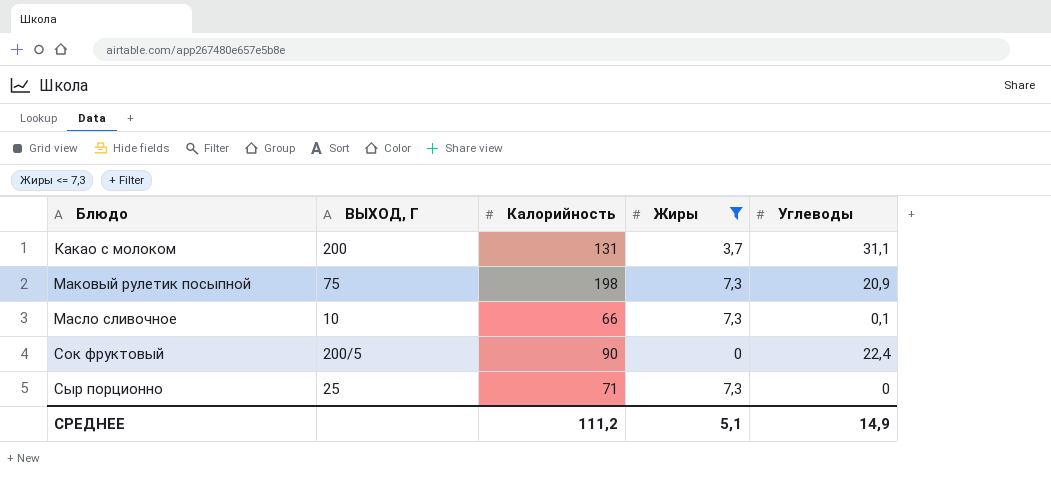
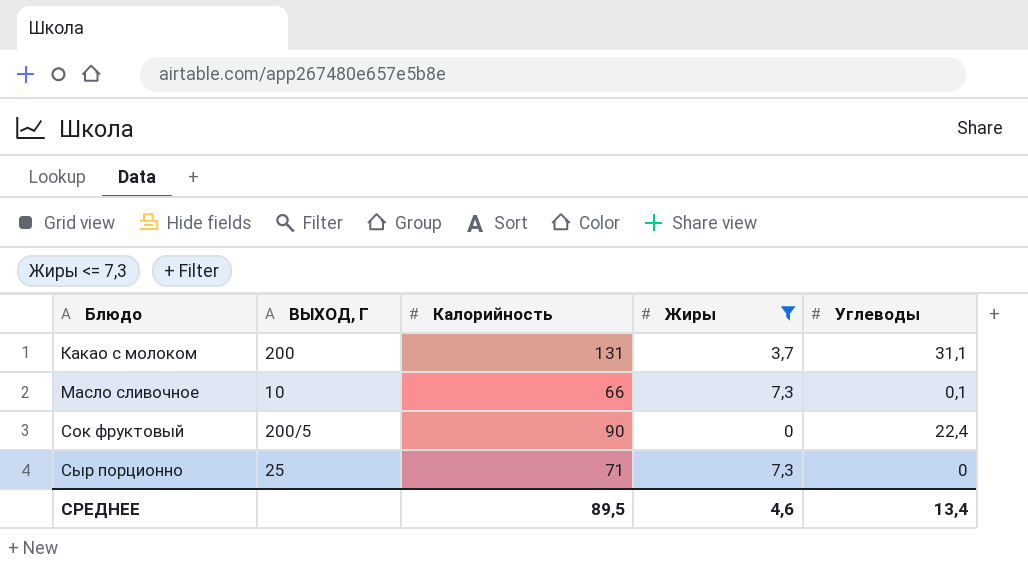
row Маковый рулетик посыпной: 75 | 198 | 7,3 | 20,9 -> none
СРЕДНЕЕ | Калорийность: 111,2 -> 89,5
СРЕДНЕЕ | Жиры: 5,1 -> 4,6
СРЕДНЕЕ | Углеводы: 14,9 -> 13,4

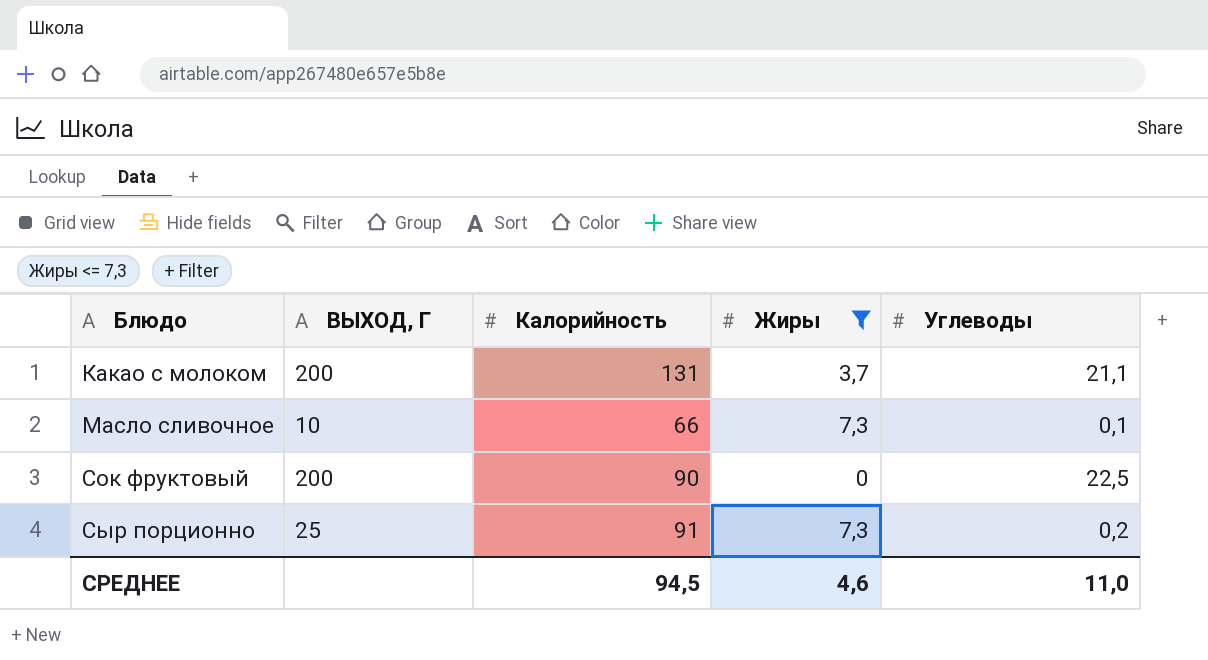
Какао с молоком | Углеводы: 31,1 -> 21,1
Сок фруктовый | ВЫХОД, Г: 200/5 -> 200
Сок фруктовый | Углеводы: 22,4 -> 22,5
Сыр порционно | Калорийность: 71 -> 91
Сыр порционно | Углеводы: 0 -> 0,2
СРЕДНЕЕ | Калорийность: 89,5 -> 94,5
СРЕДНЕЕ | Углеводы: 13,4 -> 11,0

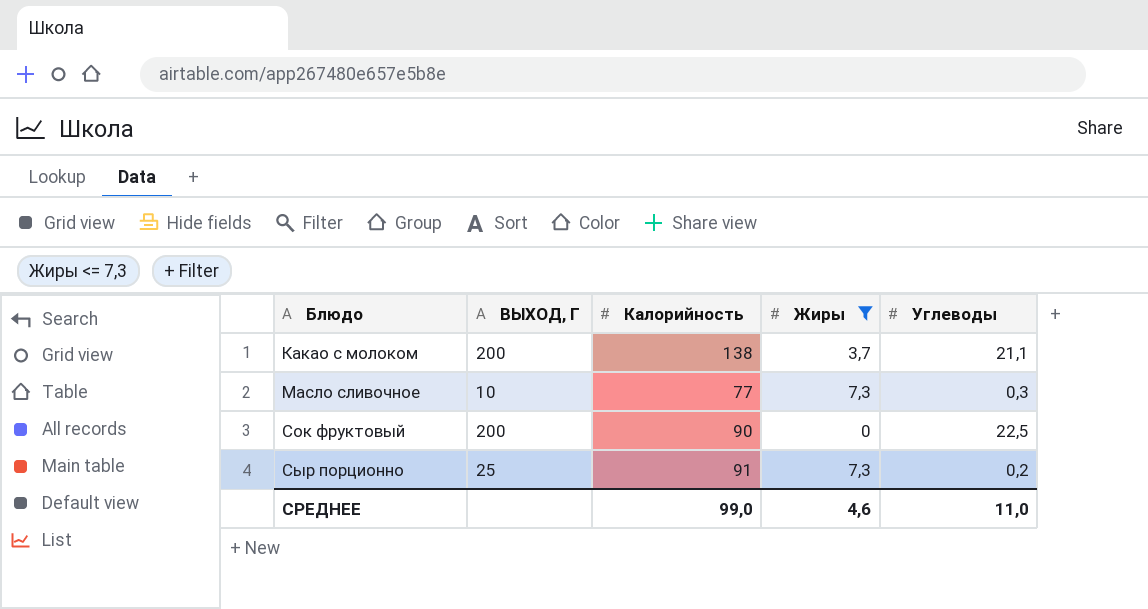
Какао с молоком | Калорийность: 131 -> 138
Масло сливочное | Калорийность: 66 -> 77
Масло сливочное | Углеводы: 0,1 -> 0,3
СРЕДНЕЕ | Калорийность: 94,5 -> 99,0

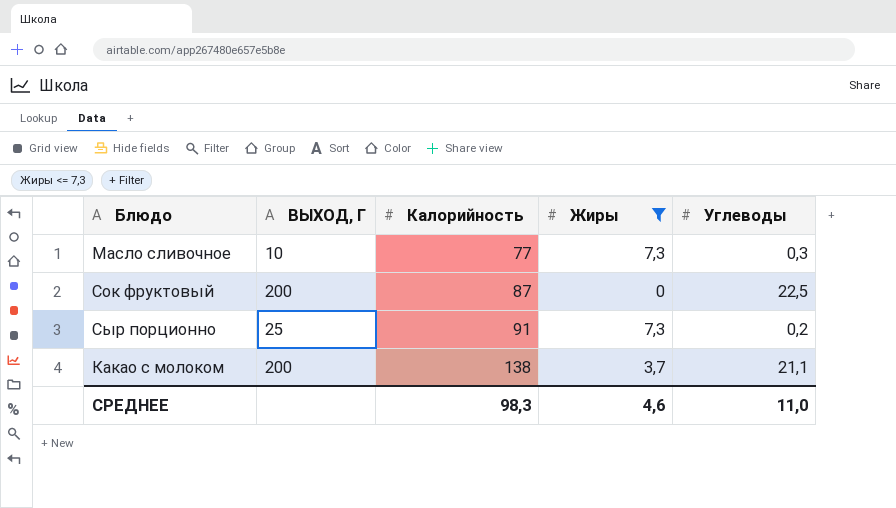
row order: Блюдо ascending -> Калорийность ascending
Сок фруктовый | Калорийность: 90 -> 87
СРЕДНЕЕ | Калорийность: 99,0 -> 98,3

